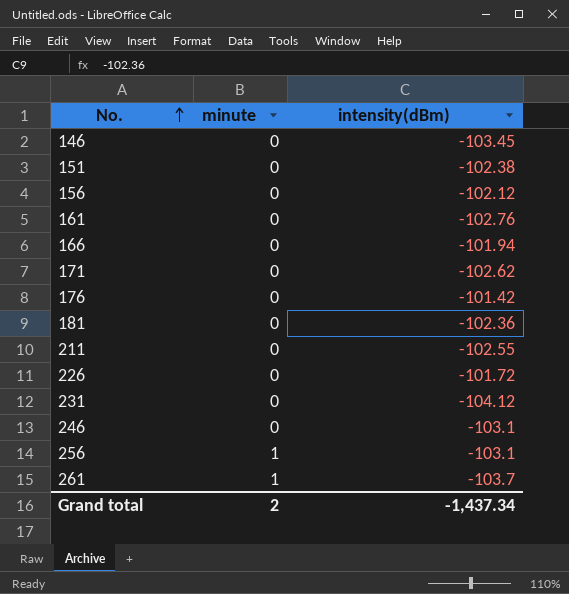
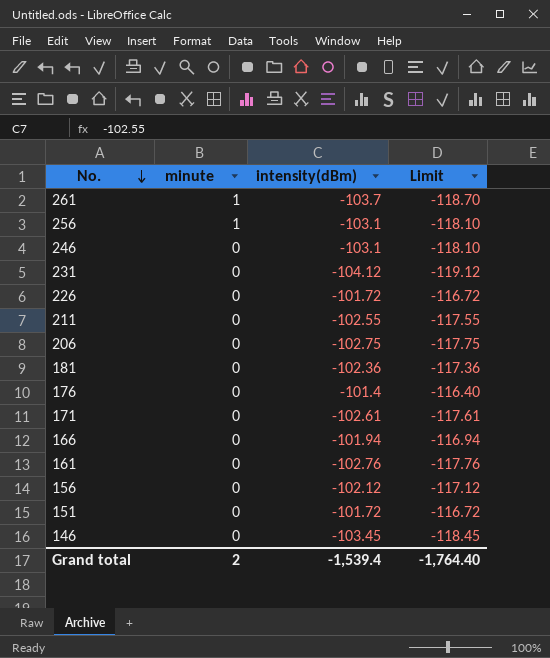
row order: No. ascending -> No. descending
column Limit | formula: none -> [intensity(dBm)] - 15
row 206: none -> 0 | -102.75 | -117.75
176 | intensity(dBm): -101.42 -> -101.4
171 | intensity(dBm): -102.62 -> -102.61
151 | intensity(dBm): -102.38 -> -101.72
Grand total | intensity(dBm): -1,437.34 -> -1,539.4

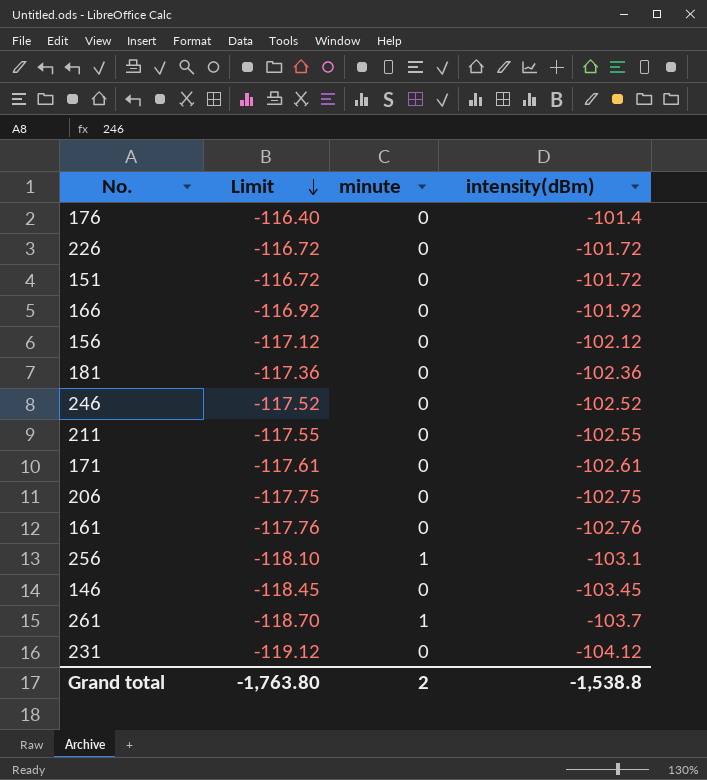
row order: No. descending -> Limit descending
column Limit | position: 4 -> 2
166 | Limit: -116.94 -> -116.92
166 | intensity(dBm): -101.94 -> -101.92
246 | Limit: -118.10 -> -117.52
246 | intensity(dBm): -103.1 -> -102.52
Grand total | Limit: -1,764.40 -> -1,763.80
Grand total | intensity(dBm): -1,539.4 -> -1,538.8

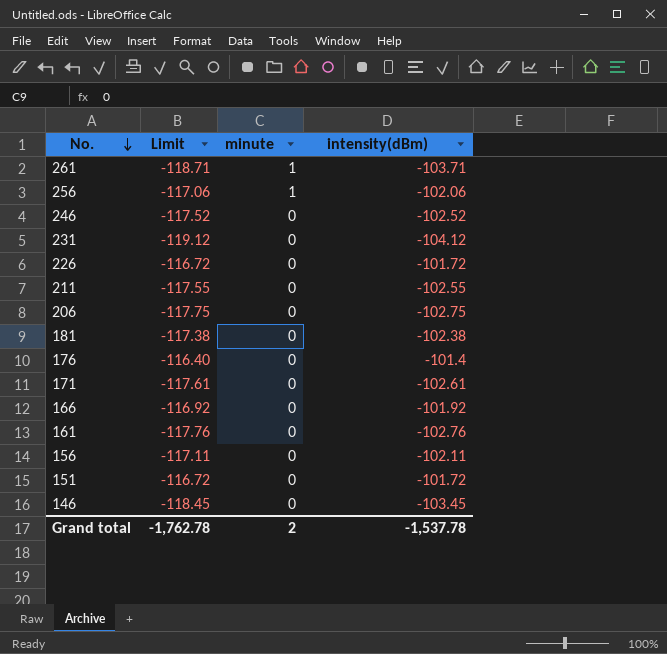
row order: Limit descending -> No. descending
261 | Limit: -118.70 -> -118.71
261 | intensity(dBm): -103.7 -> -103.71
256 | Limit: -118.10 -> -117.06
256 | intensity(dBm): -103.1 -> -102.06
181 | Limit: -117.36 -> -117.38
181 | intensity(dBm): -102.36 -> -102.38
156 | Limit: -117.12 -> -117.11
156 | intensity(dBm): -102.12 -> -102.11
Grand total | Limit: -1,763.80 -> -1,762.78
Grand total | intensity(dBm): -1,538.8 -> -1,537.78

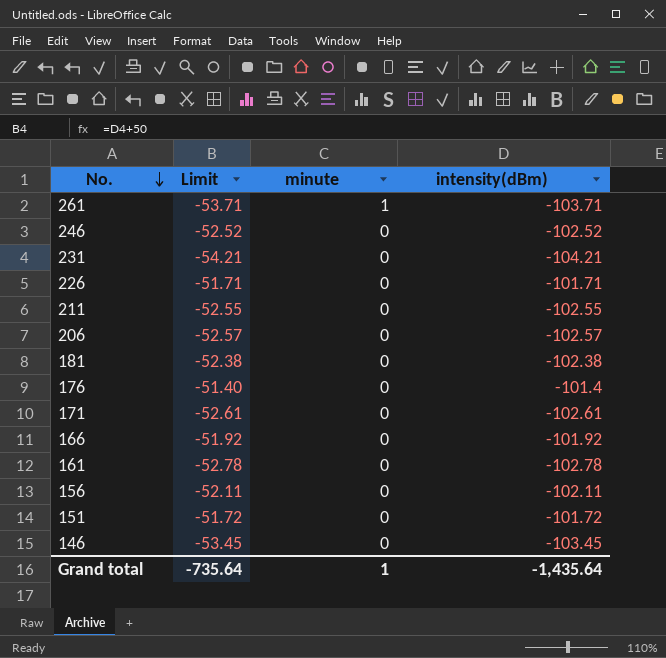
column Limit | formula: [intensity(dBm)] - 15 -> [intensity(dBm)] + 50
row 256: -117.06 | 1 | -102.06 -> none
231 | intensity(dBm): -104.12 -> -104.21
226 | intensity(dBm): -101.72 -> -101.71
206 | intensity(dBm): -102.75 -> -102.57
161 | intensity(dBm): -102.76 -> -102.78
Grand total | Limit: -1,762.78 -> -735.64
Grand total | minute: 2 -> 1
Grand total | intensity(dBm): -1,537.78 -> -1,435.64

